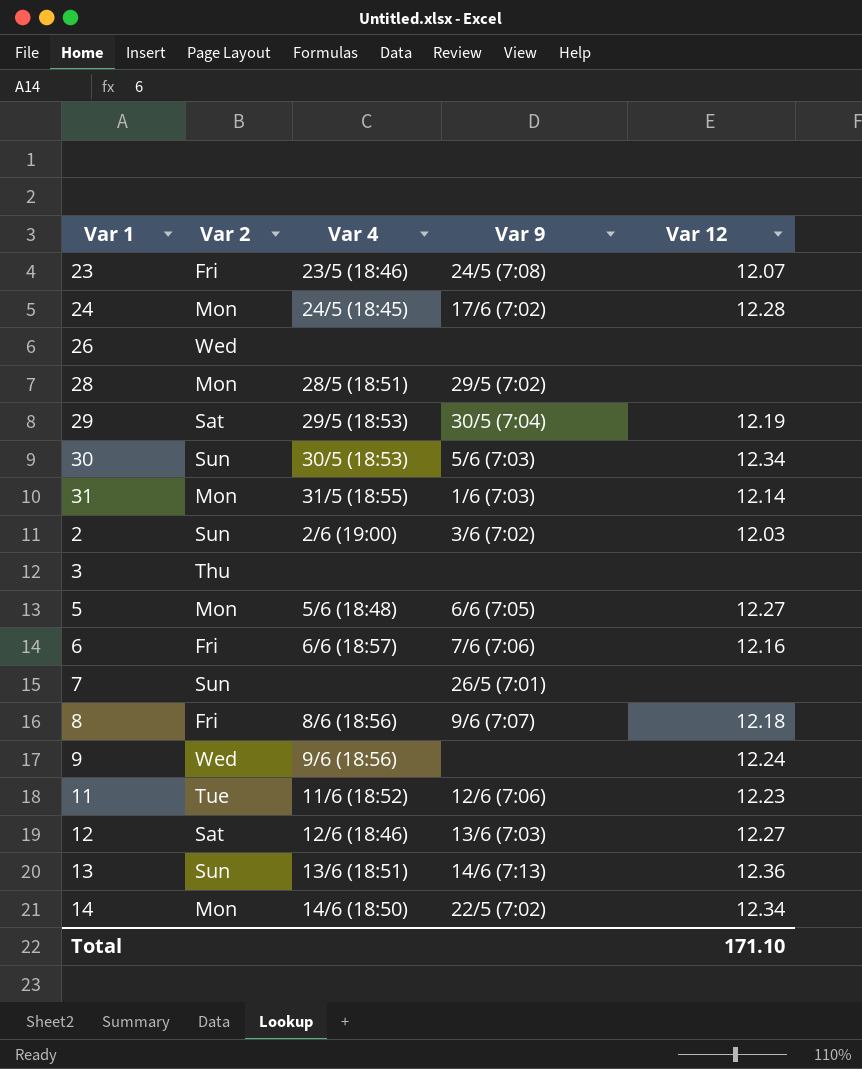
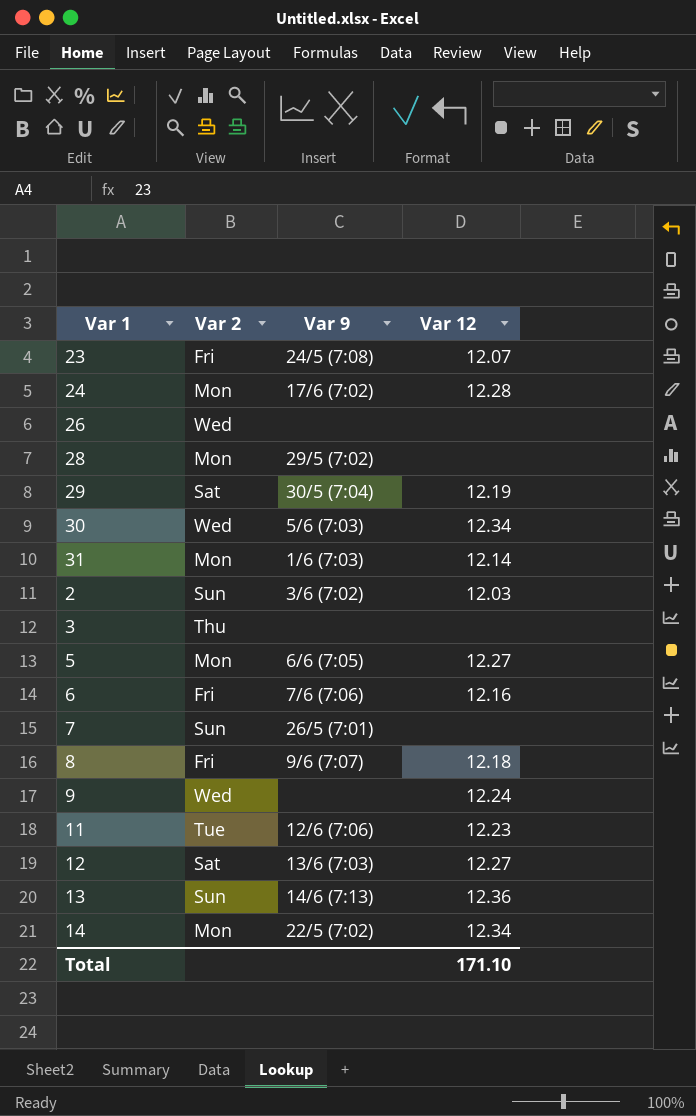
column Var 4 | position: 3 -> none
30 | Var 2: Sun -> Wed

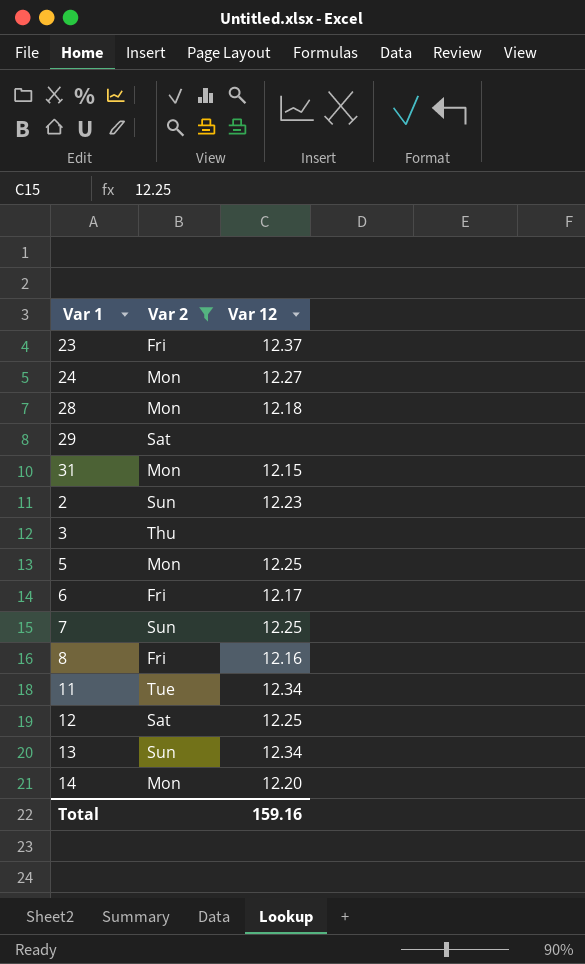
filter: none -> Var 2 != Wed
column Var 9 | position: 3 -> none
23 | Var 12: 12.07 -> 12.37
24 | Var 12: 12.28 -> 12.27
28 | Var 12: none -> 12.18
29 | Var 12: 12.19 -> none
31 | Var 12: 12.14 -> 12.15
2 | Var 12: 12.03 -> 12.23
5 | Var 12: 12.27 -> 12.25
6 | Var 12: 12.16 -> 12.17
7 | Var 12: none -> 12.25
8 | Var 12: 12.18 -> 12.16
11 | Var 12: 12.23 -> 12.34
12 | Var 12: 12.27 -> 12.25
13 | Var 12: 12.36 -> 12.34
14 | Var 12: 12.34 -> 12.20
Total | Var 12: 171.10 -> 159.16

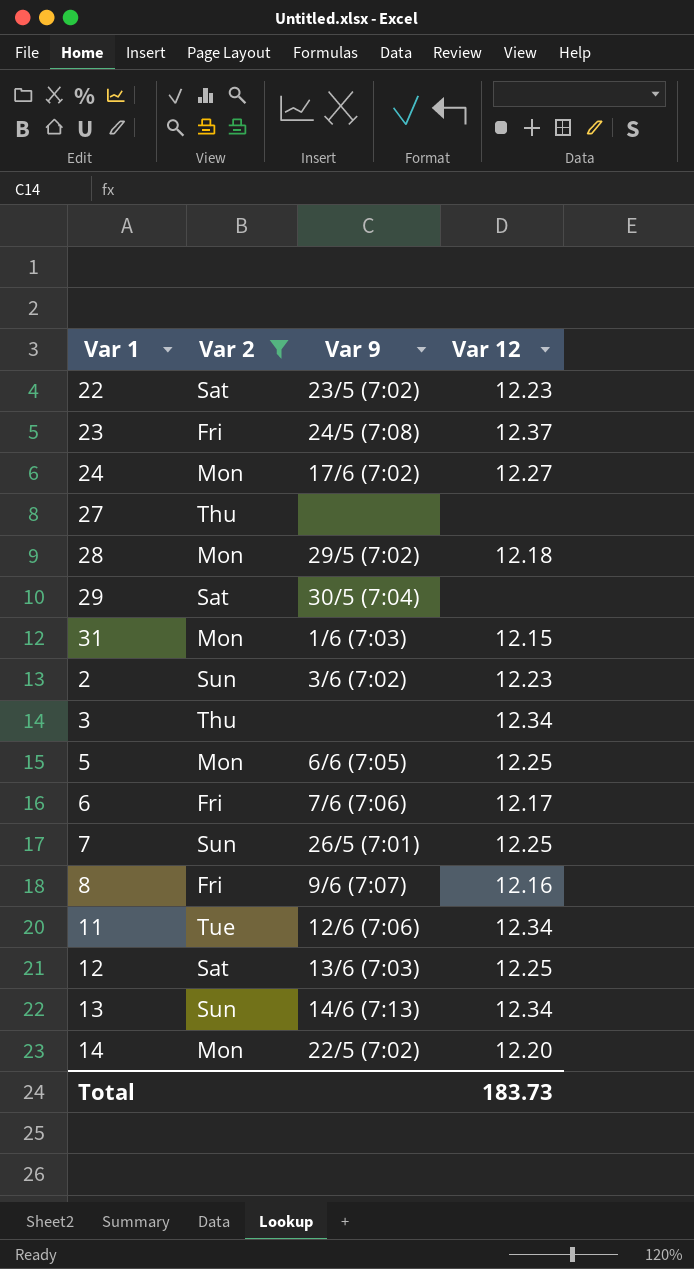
column Var 9 | position: none -> 3
row 22: none -> Sat | 23/5 (7:02) | 12.23
row 27: none -> Thu | none | none
3 | Var 12: none -> 12.34
Total | Var 12: 159.16 -> 183.73

